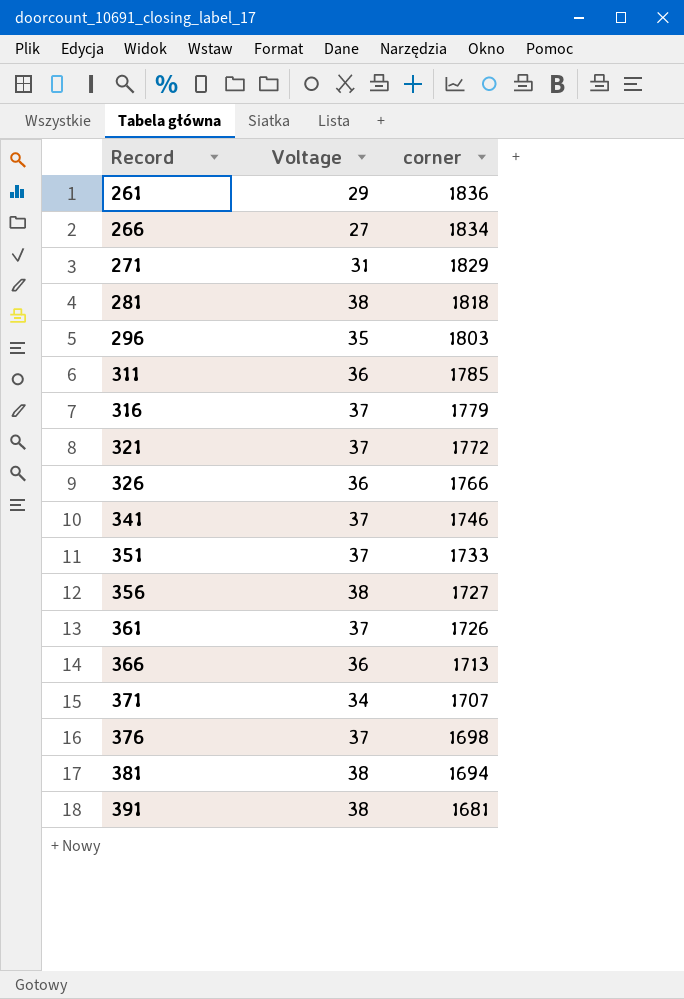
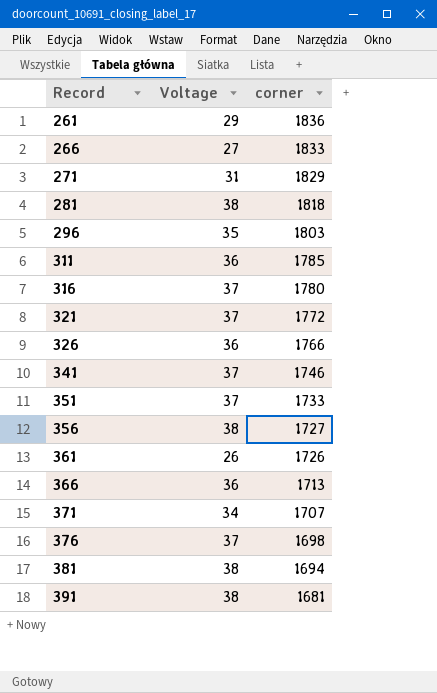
266 | corner: 1834 -> 1833
316 | corner: 1779 -> 1780
361 | Voltage: 37 -> 26

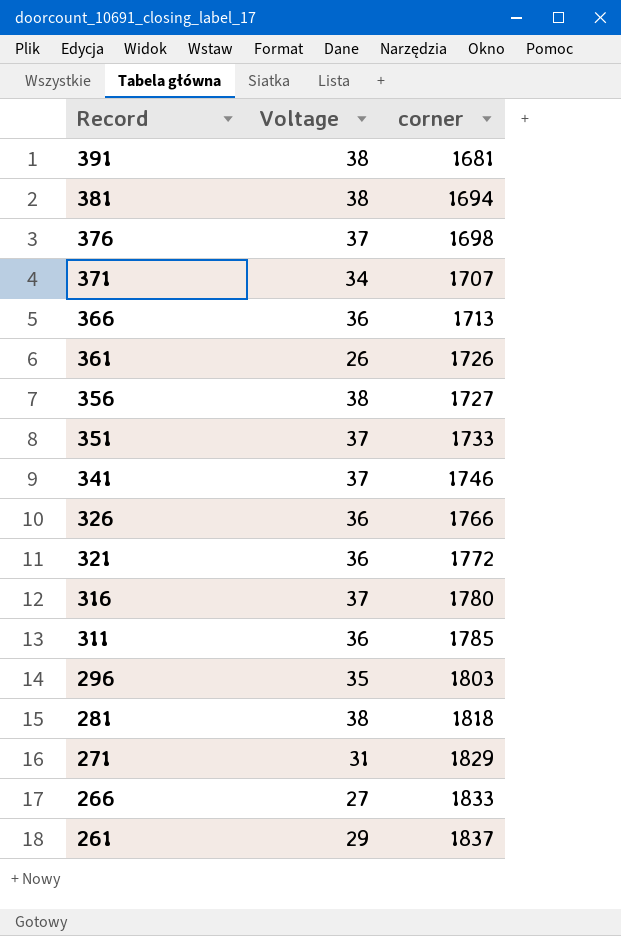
row order: Record ascending -> Record descending
321 | Voltage: 37 -> 36
261 | corner: 1836 -> 1837

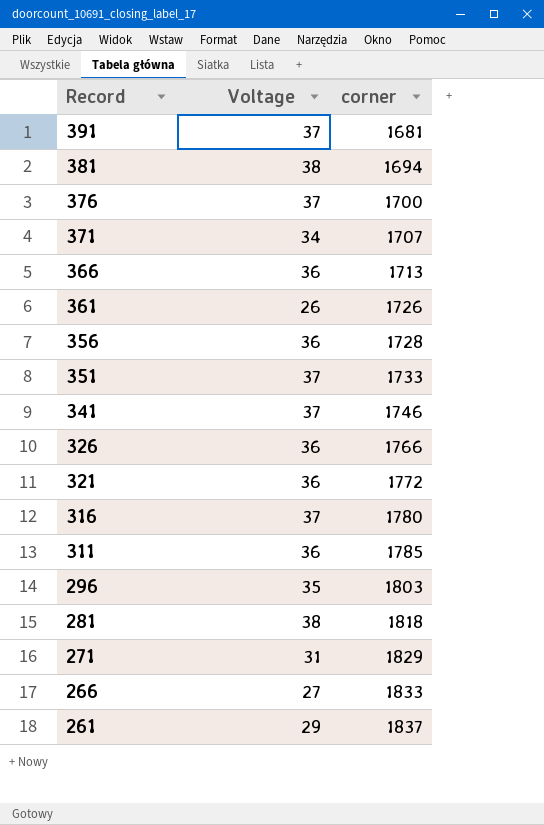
391 | Voltage: 38 -> 37
376 | corner: 1698 -> 1700
356 | Voltage: 38 -> 36
356 | corner: 1727 -> 1728

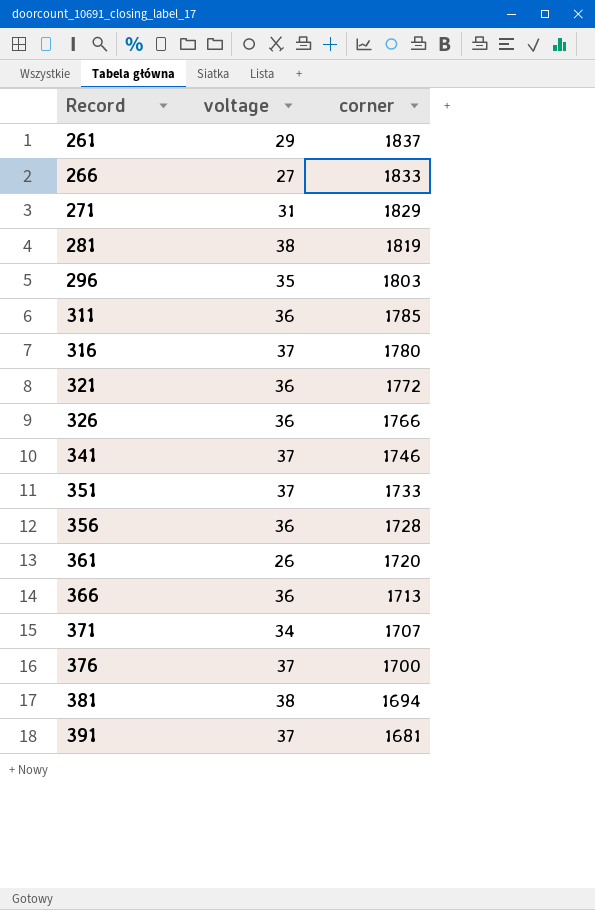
row order: Record descending -> Record ascending
column name: Voltage -> voltage
281 | corner: 1818 -> 1819
361 | corner: 1726 -> 1720

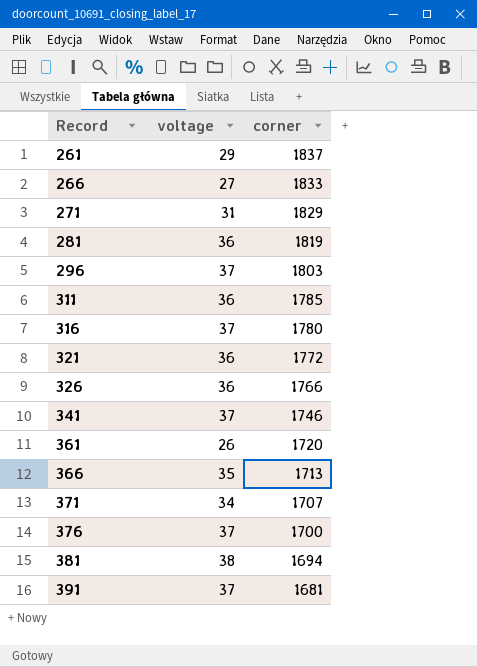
row 351: 37 | 1733 -> none
row 356: 36 | 1728 -> none
281 | voltage: 38 -> 36
296 | voltage: 35 -> 37
366 | voltage: 36 -> 35

